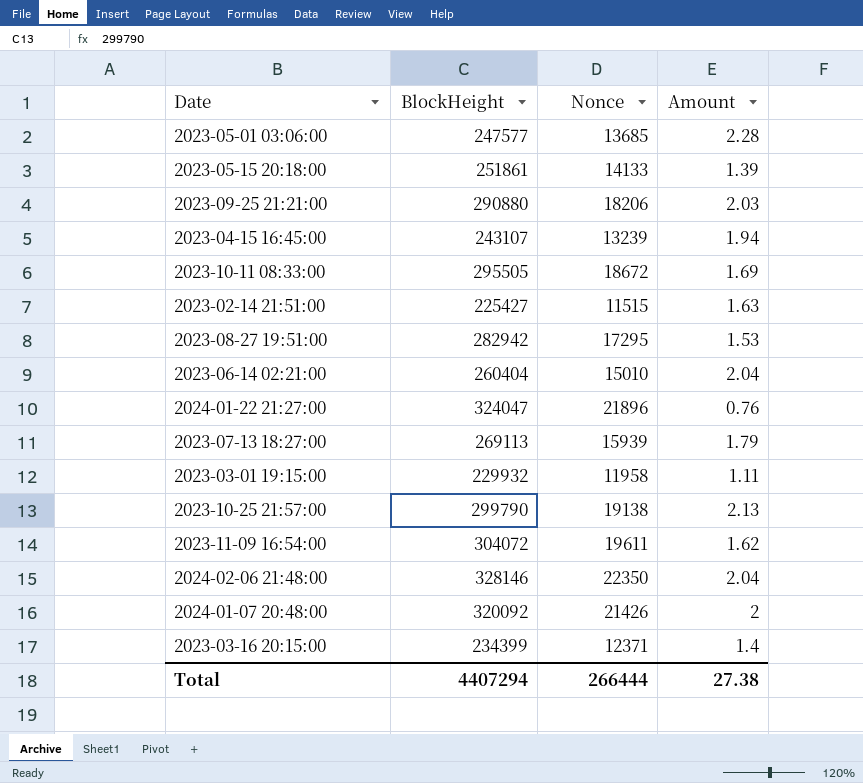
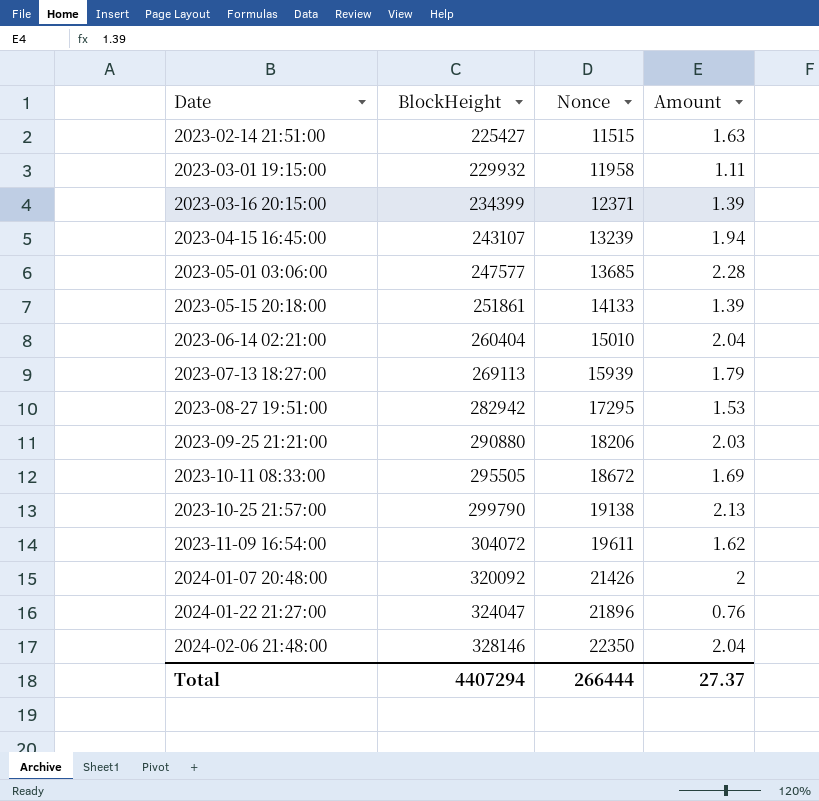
row order: none -> Date ascending
2023-03-16 20:15:00 | Amount: 1.4 -> 1.39
Total | Amount: 27.38 -> 27.37

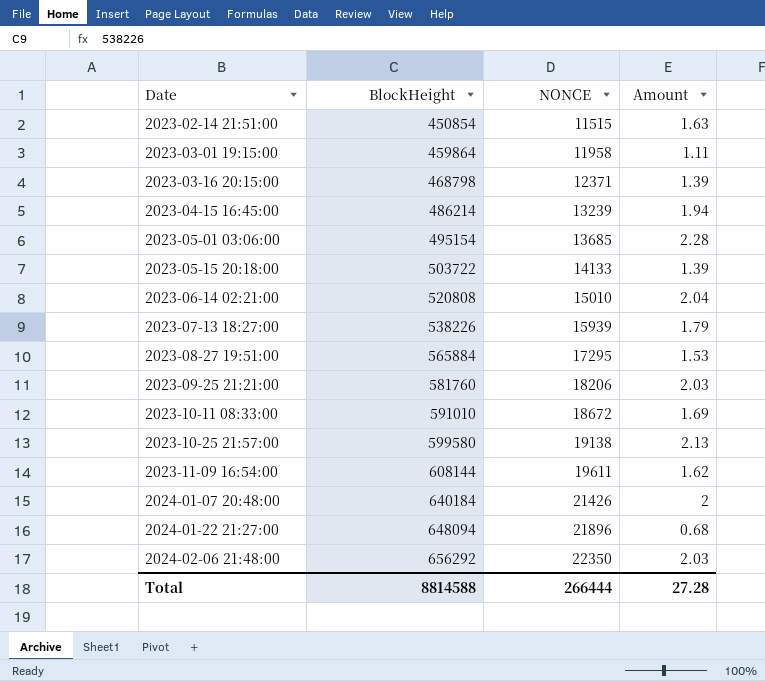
column name: Nonce -> NONCE
2023-02-14 21:51:00 | BlockHeight: 225427 -> 450854
2023-03-01 19:15:00 | BlockHeight: 229932 -> 459864
2023-03-16 20:15:00 | BlockHeight: 234399 -> 468798
2023-04-15 16:45:00 | BlockHeight: 243107 -> 486214
2023-05-01 03:06:00 | BlockHeight: 247577 -> 495154
2023-05-15 20:18:00 | BlockHeight: 251861 -> 503722
2023-06-14 02:21:00 | BlockHeight: 260404 -> 520808
2023-07-13 18:27:00 | BlockHeight: 269113 -> 538226
2023-08-27 19:51:00 | BlockHeight: 282942 -> 565884
2023-09-25 21:21:00 | BlockHeight: 290880 -> 581760
2023-10-11 08:33:00 | BlockHeight: 295505 -> 591010
2023-10-25 21:57:00 | BlockHeight: 299790 -> 599580
2023-11-09 16:54:00 | BlockHeight: 304072 -> 608144
2024-01-07 20:48:00 | BlockHeight: 320092 -> 640184
2024-01-22 21:27:00 | BlockHeight: 324047 -> 648094
2024-01-22 21:27:00 | Amount: 0.76 -> 0.68
2024-02-06 21:48:00 | BlockHeight: 328146 -> 656292
2024-02-06 21:48:00 | Amount: 2.04 -> 2.03
Total | BlockHeight: 4407294 -> 8814588
Total | Amount: 27.37 -> 27.28

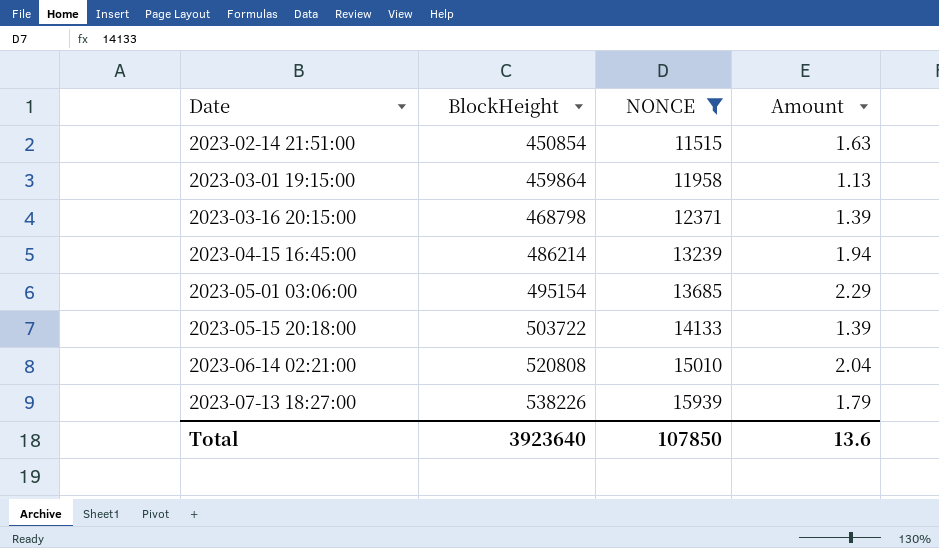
filter: none -> NONCE <= 15939
2023-03-01 19:15:00 | Amount: 1.11 -> 1.13
2023-05-01 03:06:00 | Amount: 2.28 -> 2.29
Total | BlockHeight: 8814588 -> 3923640
Total | NONCE: 266444 -> 107850
Total | Amount: 27.28 -> 13.6

